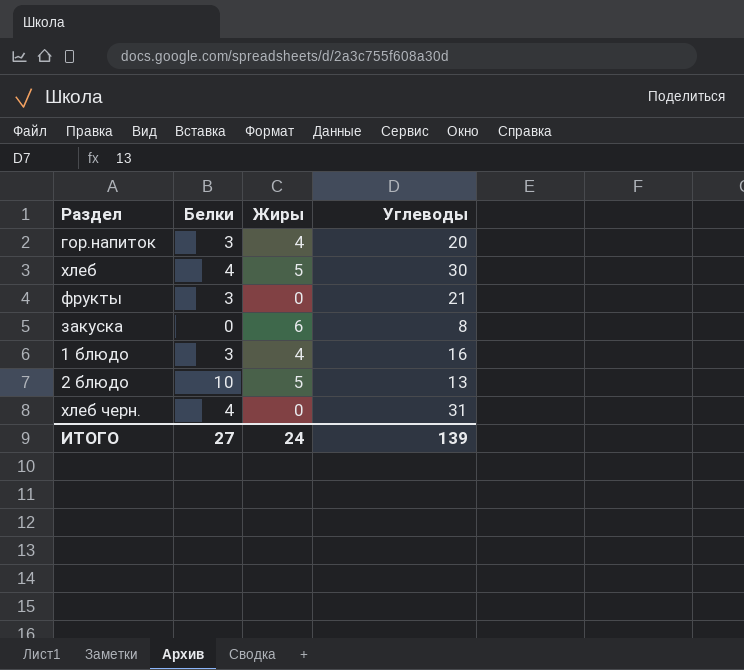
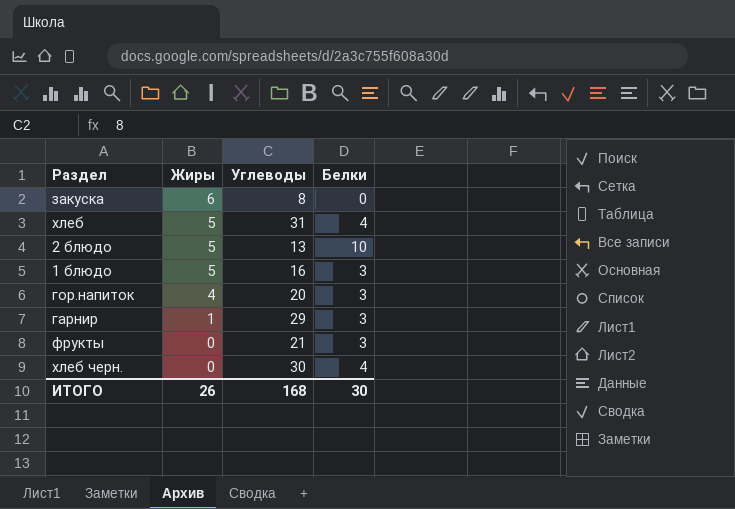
row order: none -> Жиры descending
column Белки | position: 2 -> 4
хлеб | Углеводы: 30 -> 31
1 блюдо | Жиры: 4 -> 5
row гарнир: none -> 1 | 29 | 3
хлеб черн. | Углеводы: 31 -> 30
ИТОГО | Жиры: 24 -> 26
ИТОГО | Углеводы: 139 -> 168
ИТОГО | Белки: 27 -> 30

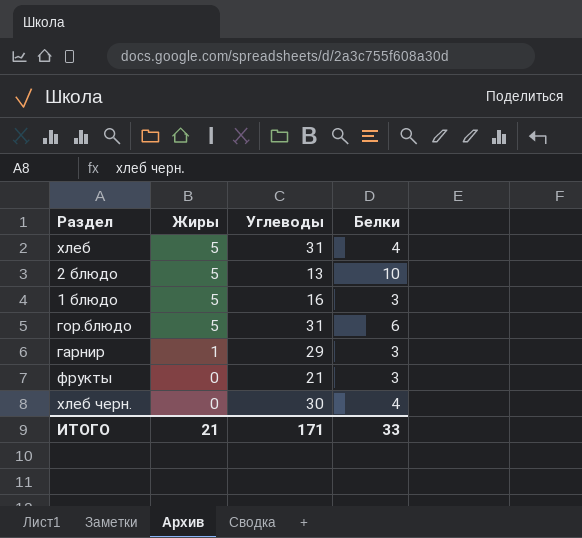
row закуска: 6 | 8 | 0 -> none
row гор.напиток: 4 | 20 | 3 -> none
row гор.блюдо: none -> 5 | 31 | 6
ИТОГО | Жиры: 26 -> 21
ИТОГО | Углеводы: 168 -> 171
ИТОГО | Белки: 30 -> 33

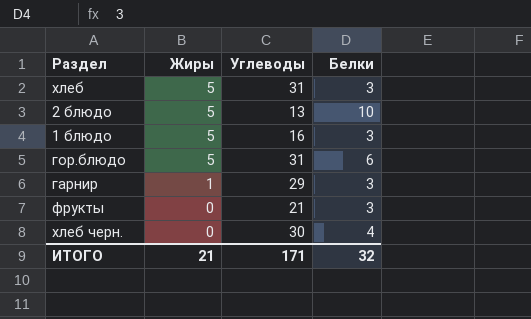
хлеб | Белки: 4 -> 3
ИТОГО | Белки: 33 -> 32

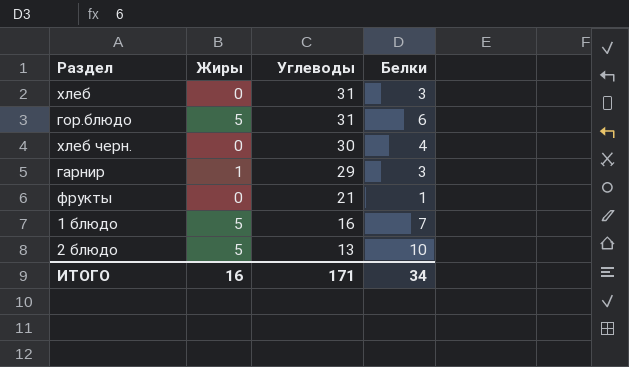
row order: Жиры descending -> Углеводы descending
хлеб | Жиры: 5 -> 0
фрукты | Белки: 3 -> 1
1 блюдо | Белки: 3 -> 7
ИТОГО | Жиры: 21 -> 16
ИТОГО | Белки: 32 -> 34

